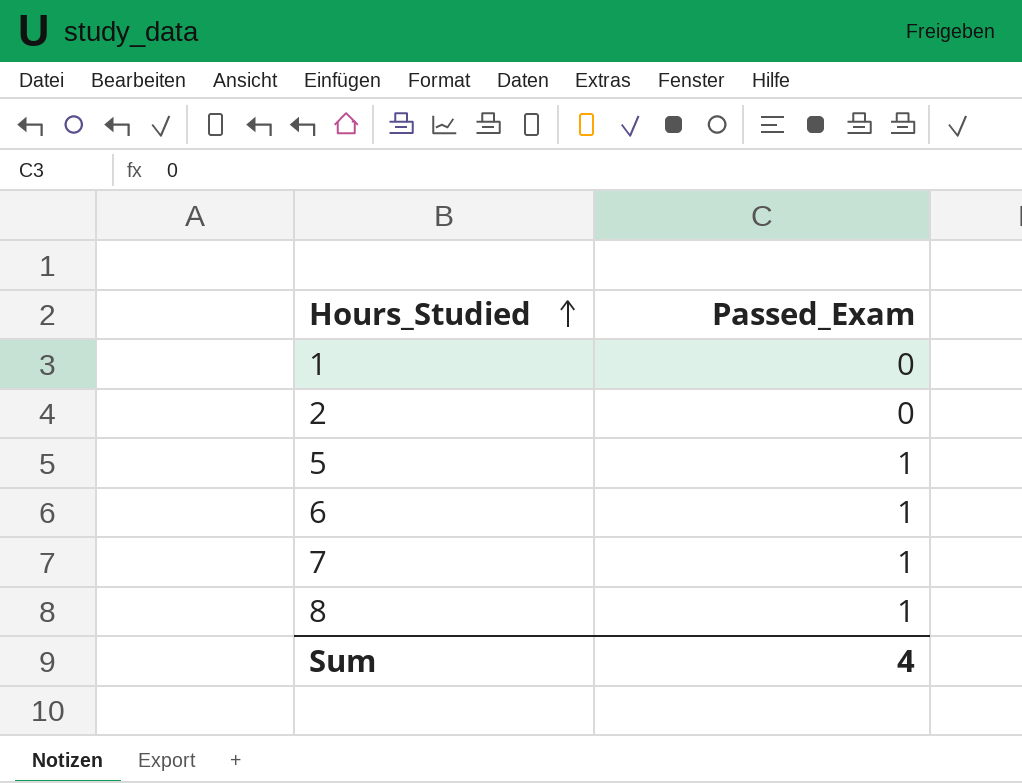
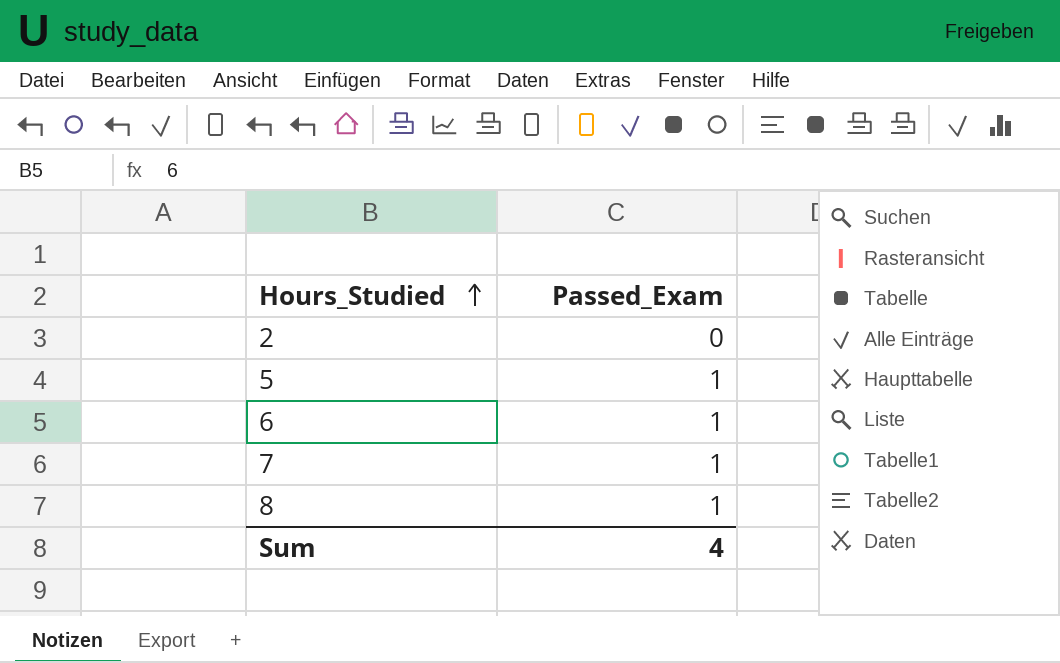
row 1: 0 -> none

